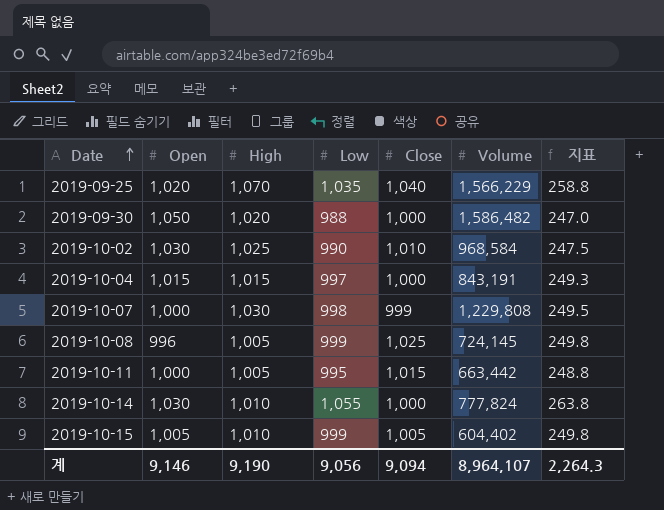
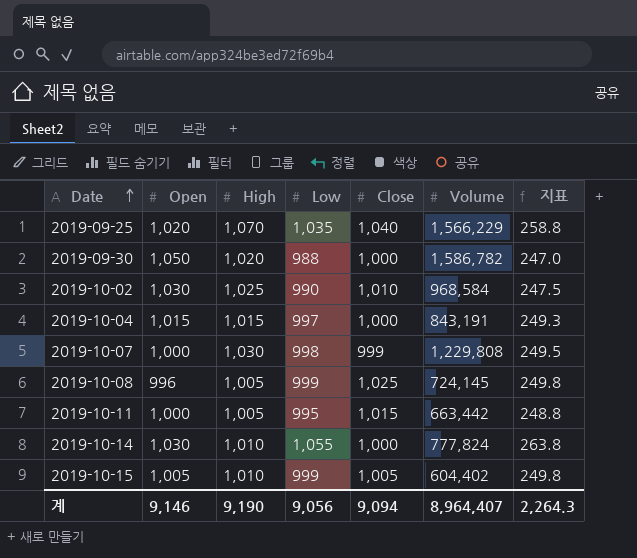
2019-09-30 | Volume: 1,586,482 -> 1,586,782
계 | Volume: 8,964,107 -> 8,964,407

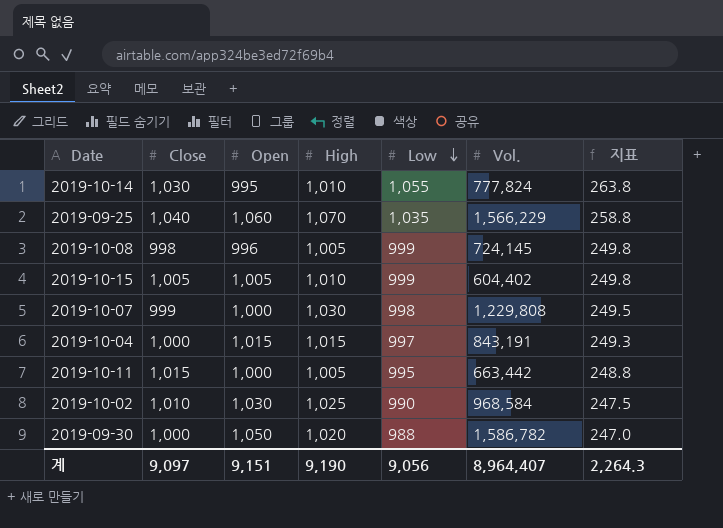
row order: Date ascending -> Low descending
column Close | position: 5 -> 2
column name: Volume -> Vol.
2019-10-14 | Close: 1,000 -> 1,030
2019-10-14 | Open: 1,030 -> 995
2019-09-25 | Open: 1,020 -> 1,060
2019-10-08 | Close: 1,025 -> 998
계 | Close: 9,094 -> 9,097
계 | Open: 9,146 -> 9,151

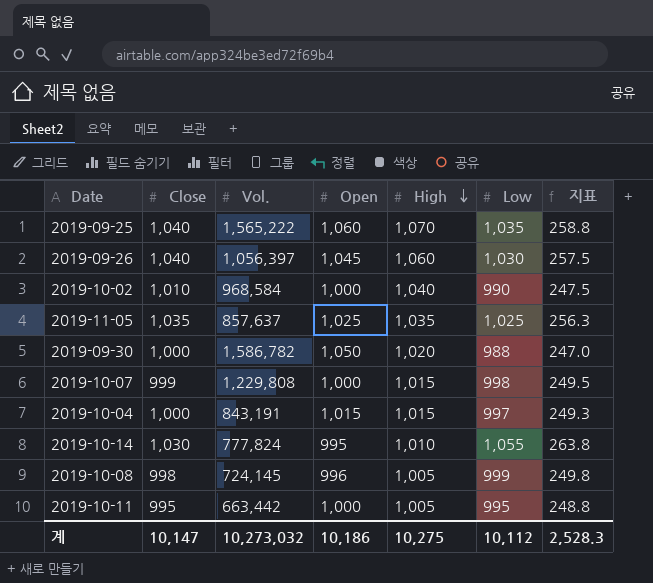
row order: Low descending -> High descending
column Vol. | position: 6 -> 3
row 2019-10-15: 1,005 | 1,005 | 1,010 | 999 | 604,402 | 249.8 -> none
2019-09-25 | Vol.: 1,566,229 -> 1,565,222
row 2019-09-26: none -> 1,040 | 1,056,397 | 1,045 | 1,060 | 1,030 | 257.5
2019-10-02 | Open: 1,030 -> 1,000
2019-10-02 | High: 1,025 -> 1,040
row 2019-11-05: none -> 1,035 | 857,637 | 1,025 | 1,035 | 1,025 | 256.3
2019-10-07 | High: 1,030 -> 1,015
2019-10-11 | Close: 1,015 -> 995
계 | Close: 9,097 -> 10,147
계 | Vol.: 8,964,407 -> 10,273,032
계 | Open: 9,151 -> 10,186
계 | High: 9,190 -> 10,275
계 | Low: 9,056 -> 10,112
계 | 지표: 2,264.3 -> 2,528.3

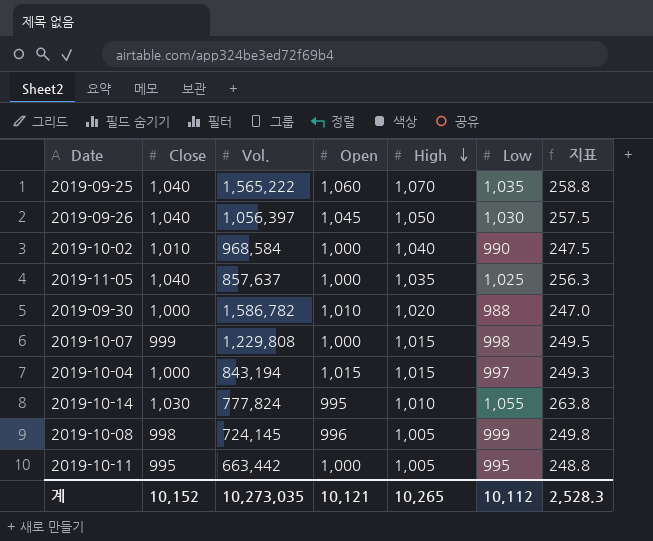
2019-09-26 | High: 1,060 -> 1,050
2019-11-05 | Close: 1,035 -> 1,040
2019-11-05 | Open: 1,025 -> 1,000
2019-09-30 | Open: 1,050 -> 1,010
2019-10-04 | Vol.: 843,191 -> 843,194
계 | Close: 10,147 -> 10,152
계 | Vol.: 10,273,032 -> 10,273,035
계 | Open: 10,186 -> 10,121
계 | High: 10,275 -> 10,265

